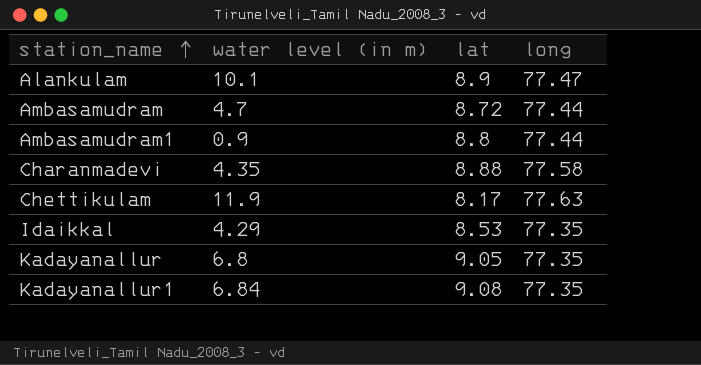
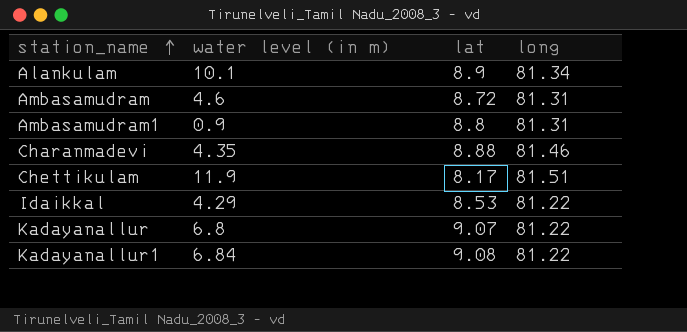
Alankulam | long: 77.47 -> 81.34
Ambasamudram | water level (in m): 4.7 -> 4.6
Ambasamudram | long: 77.44 -> 81.31
Ambasamudram1 | long: 77.44 -> 81.31
Charanmadevi | long: 77.58 -> 81.46
Chettikulam | long: 77.63 -> 81.51
Idaikkal | long: 77.35 -> 81.22
Kadayanallur | lat: 9.05 -> 9.07
Kadayanallur | long: 77.35 -> 81.22
Kadayanallur1 | long: 77.35 -> 81.22

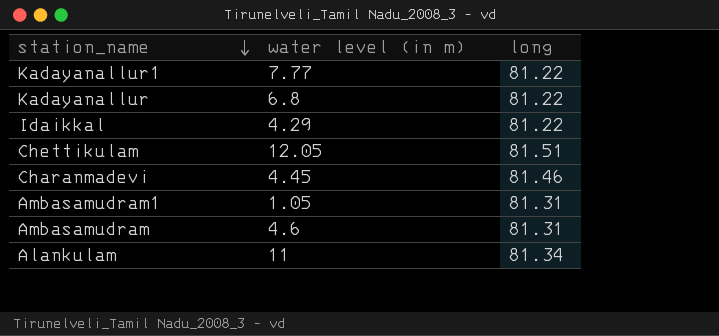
row order: station_name ascending -> station_name descending
column lat | position: 3 -> none
Kadayanallur1 | water level (in m): 6.84 -> 7.77
Chettikulam | water level (in m): 11.9 -> 12.05
Charanmadevi | water level (in m): 4.35 -> 4.45
Ambasamudram1 | water level (in m): 0.9 -> 1.05
Alankulam | water level (in m): 10.1 -> 11

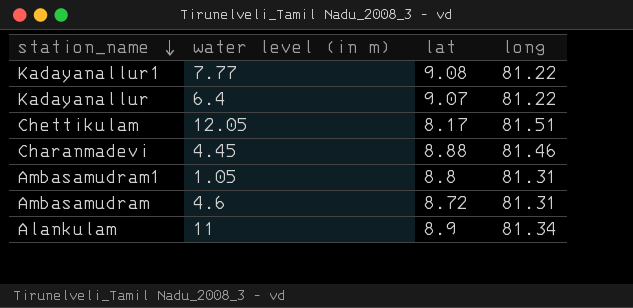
column lat | position: none -> 3
row Idaikkal: 4.29 | 81.22 -> none
Kadayanallur | water level (in m): 6.8 -> 6.4

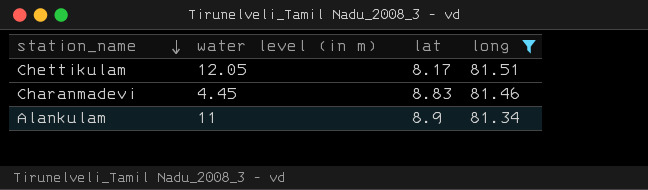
filter: none -> long >= 81.34
Charanmadevi | lat: 8.88 -> 8.83

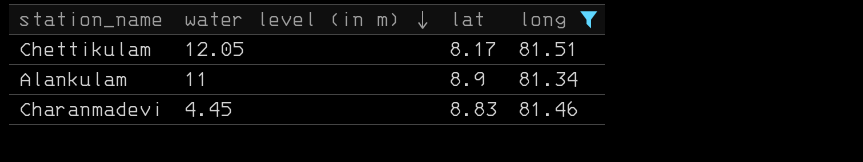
row order: station_name descending -> water level (in m) descending

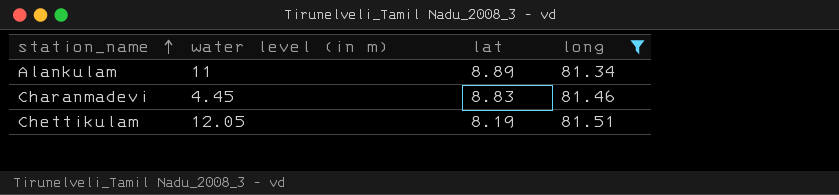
row order: water level (in m) descending -> station_name ascending
Alankulam | lat: 8.9 -> 8.89
Chettikulam | lat: 8.17 -> 8.19

